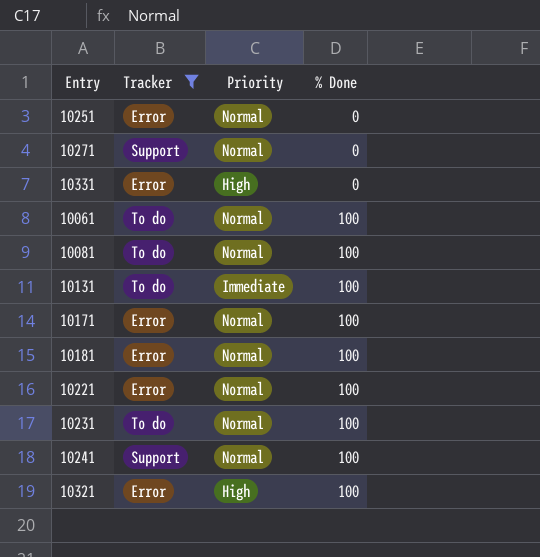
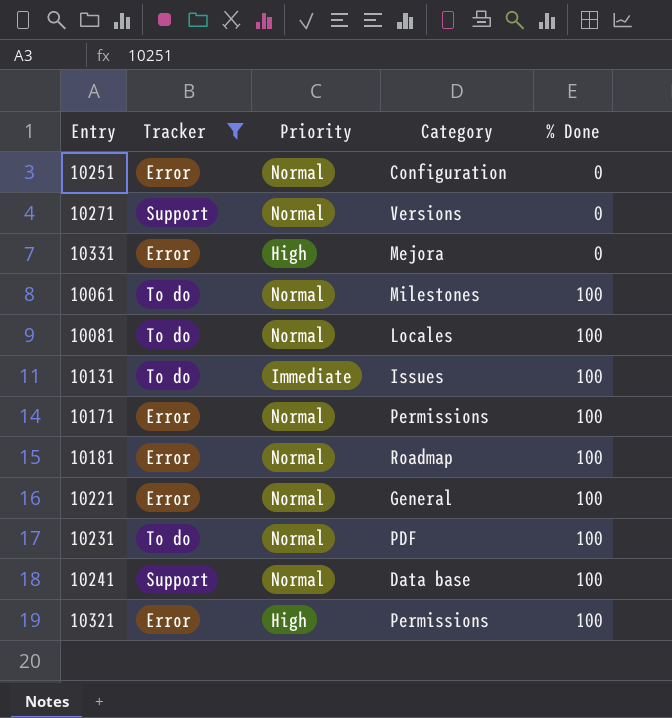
column Category | position: none -> 4

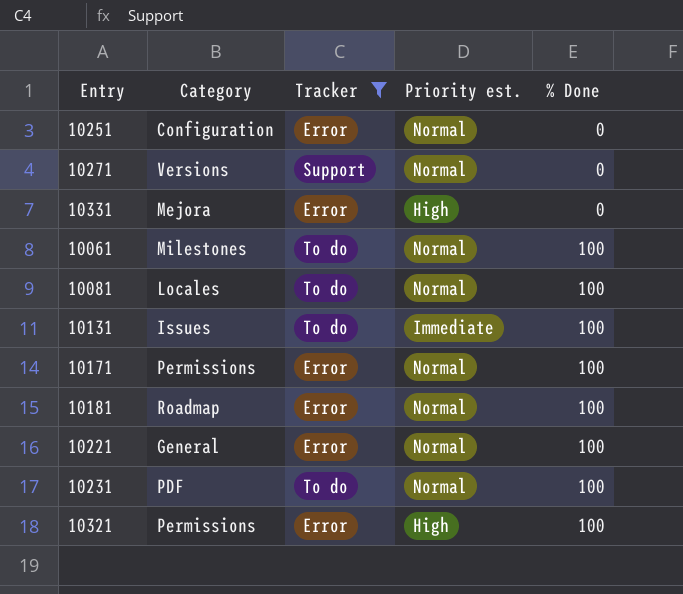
column Category | position: 4 -> 2
column name: Priority -> Priority est.
row 10241: Support | Normal | Data base | 100 -> none

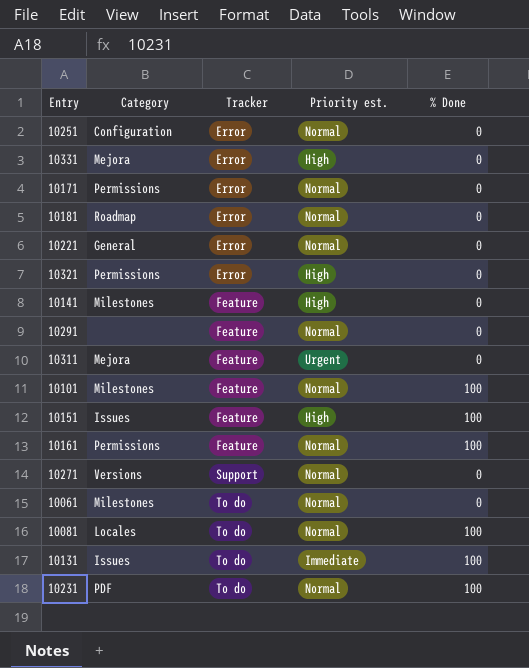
filter: Tracker != Feature -> none
row order: % Done ascending -> Tracker ascending
10171 | % Done: 100 -> 0
10181 | % Done: 100 -> 0
10221 | % Done: 100 -> 0
10321 | % Done: 100 -> 0
10061 | % Done: 100 -> 0

